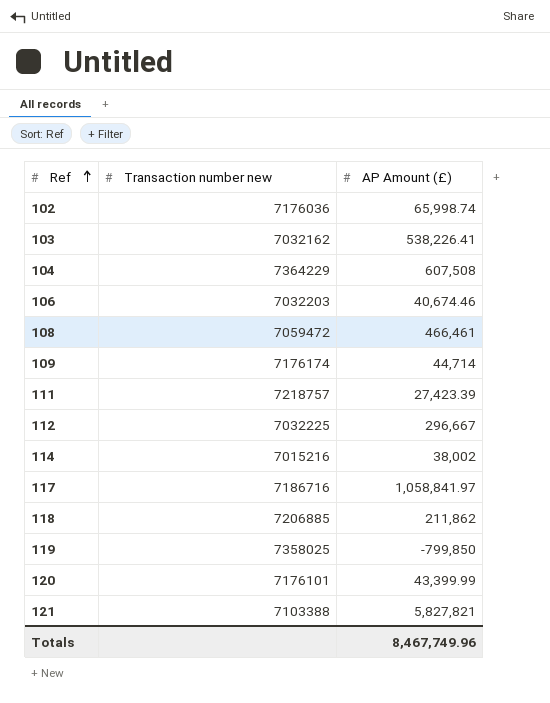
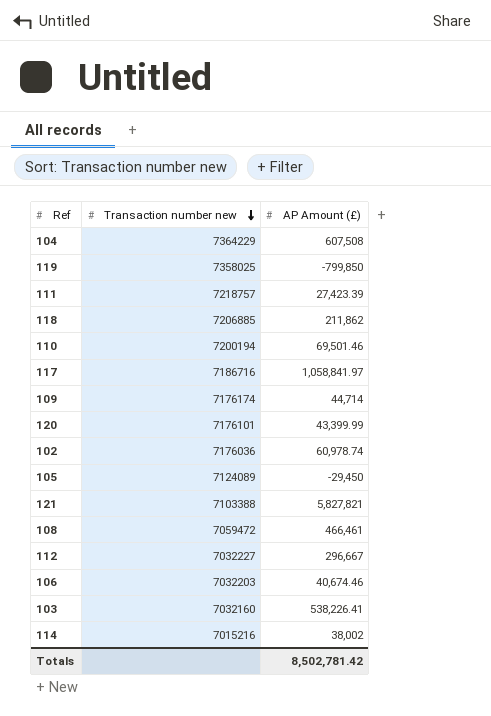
row order: Ref ascending -> Transaction number new descending
row 110: none -> 7200194 | 69,501.46
102 | AP Amount (£): 65,998.74 -> 60,978.74
row 105: none -> 7124089 | -29,450
112 | Transaction number new: 7032225 -> 7032227
103 | Transaction number new: 7032162 -> 7032160
Totals | AP Amount (£): 8,467,749.96 -> 8,502,781.42

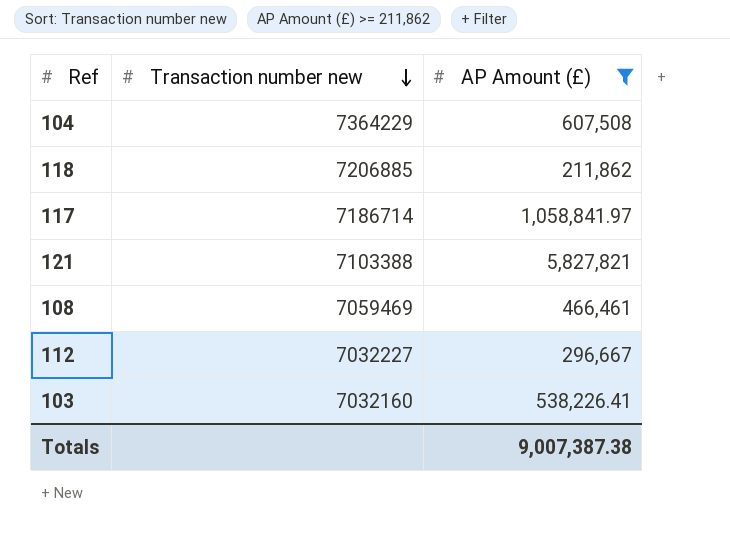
filter: none -> AP Amount (£) >= 211,862
117 | Transaction number new: 7186716 -> 7186714
108 | Transaction number new: 7059472 -> 7059469
Totals | AP Amount (£): 8,502,781.42 -> 9,007,387.38

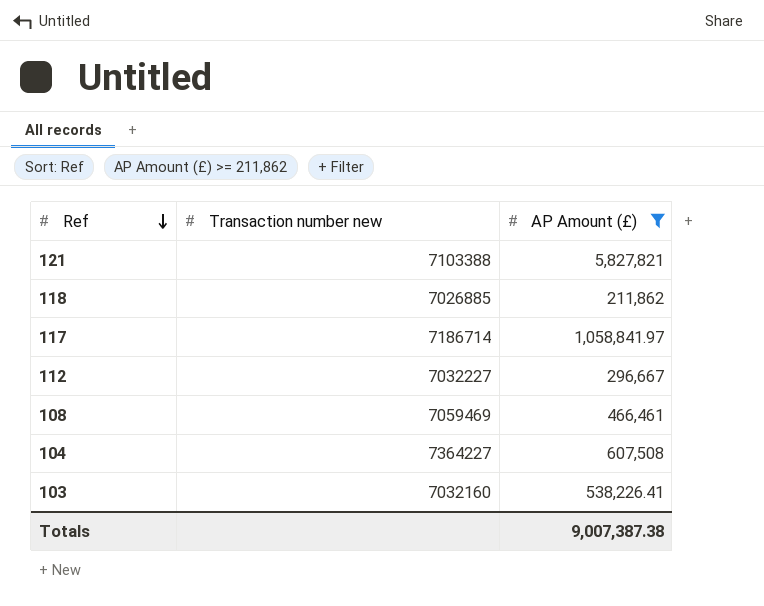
row order: Transaction number new descending -> Ref descending
118 | Transaction number new: 7206885 -> 7026885
104 | Transaction number new: 7364229 -> 7364227

